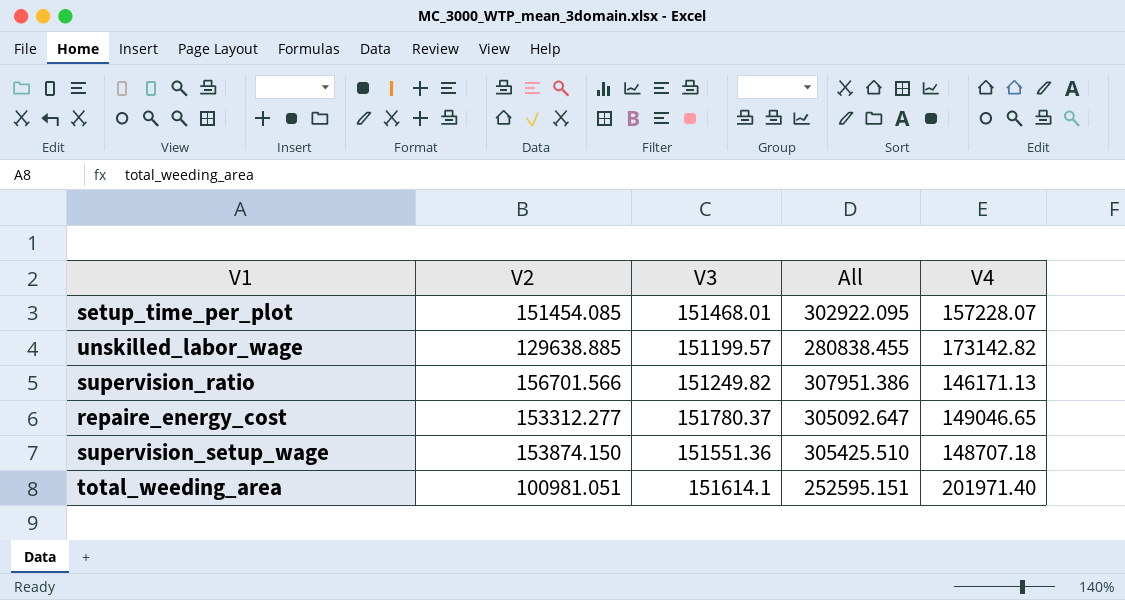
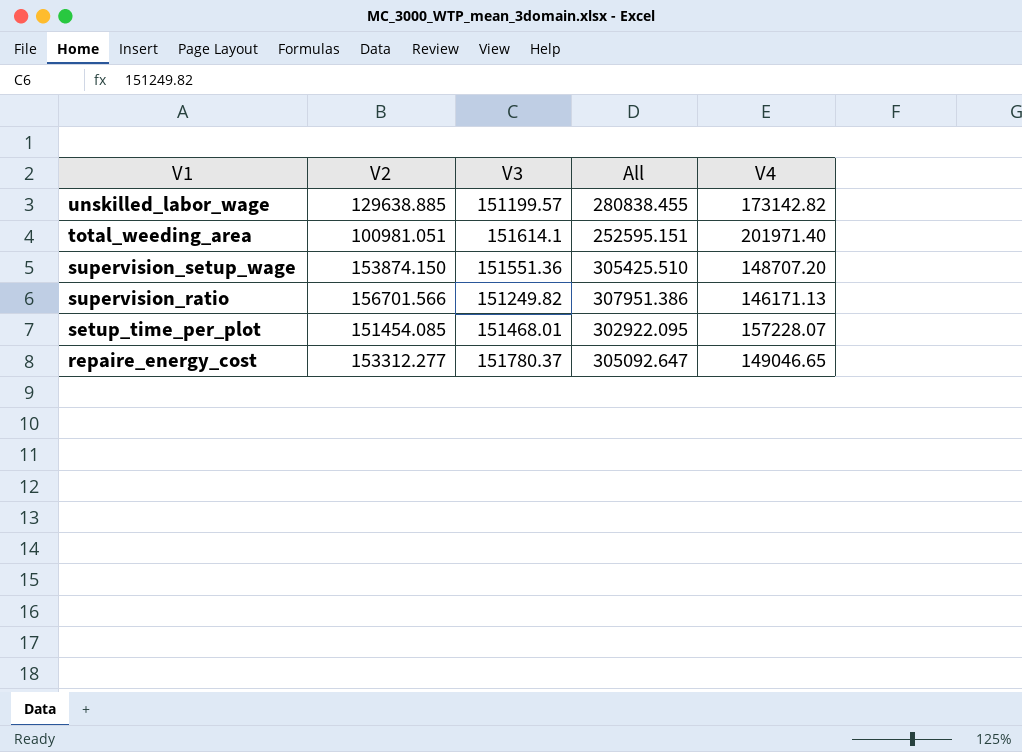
row order: none -> V1 descending
supervision_setup_wage | V4: 148707.18 -> 148707.20

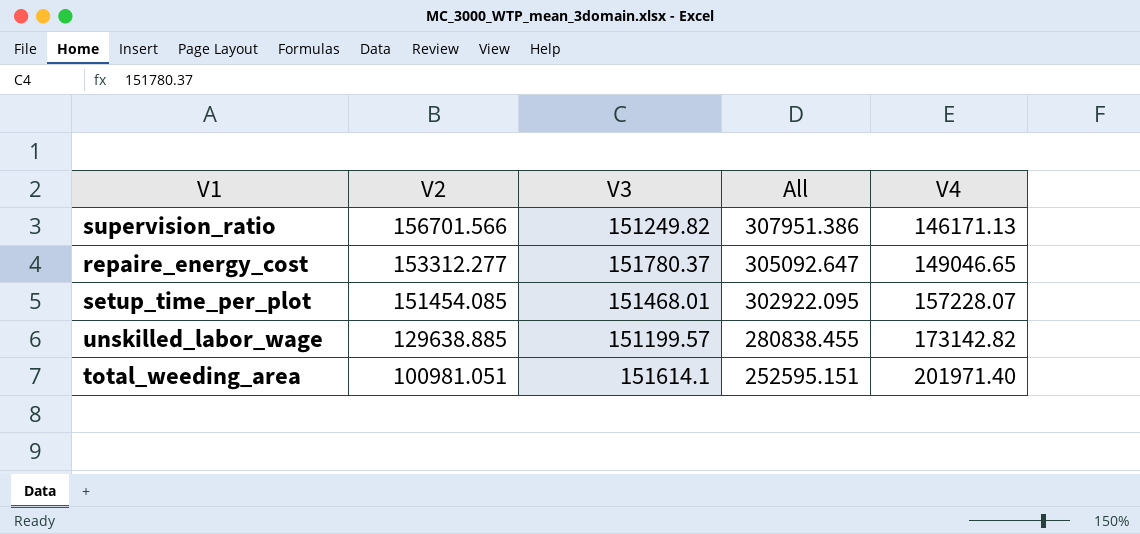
row order: V1 descending -> V2 descending
row supervision_setup_wage: 153874.150 | 151551.36 | 305425.510 | 148707.20 -> none

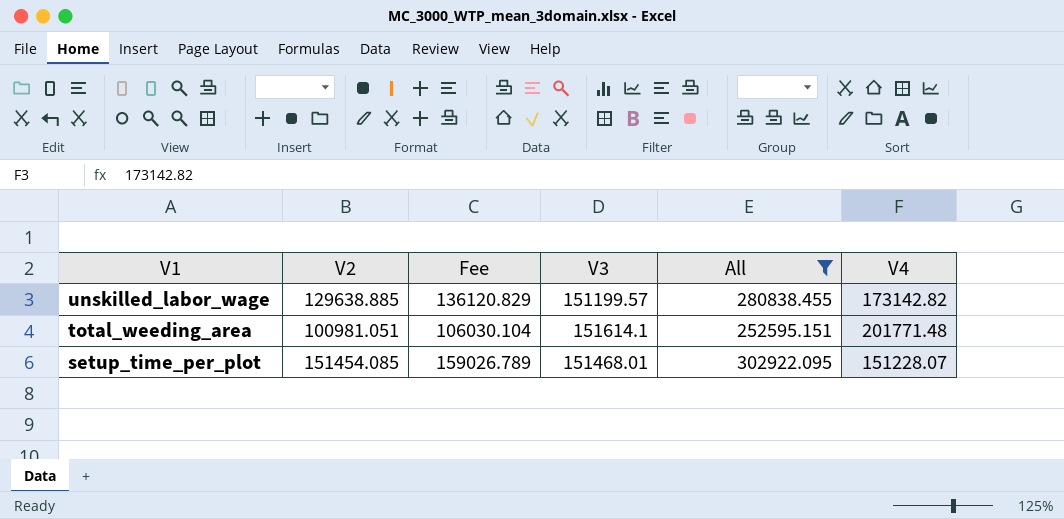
filter: none -> All <= 302922.095
row order: V2 descending -> V1 descending
column Fee | formula: none -> [V2] * 1.05
total_weeding_area | V4: 201971.40 -> 201771.48
setup_time_per_plot | V4: 157228.07 -> 151228.07

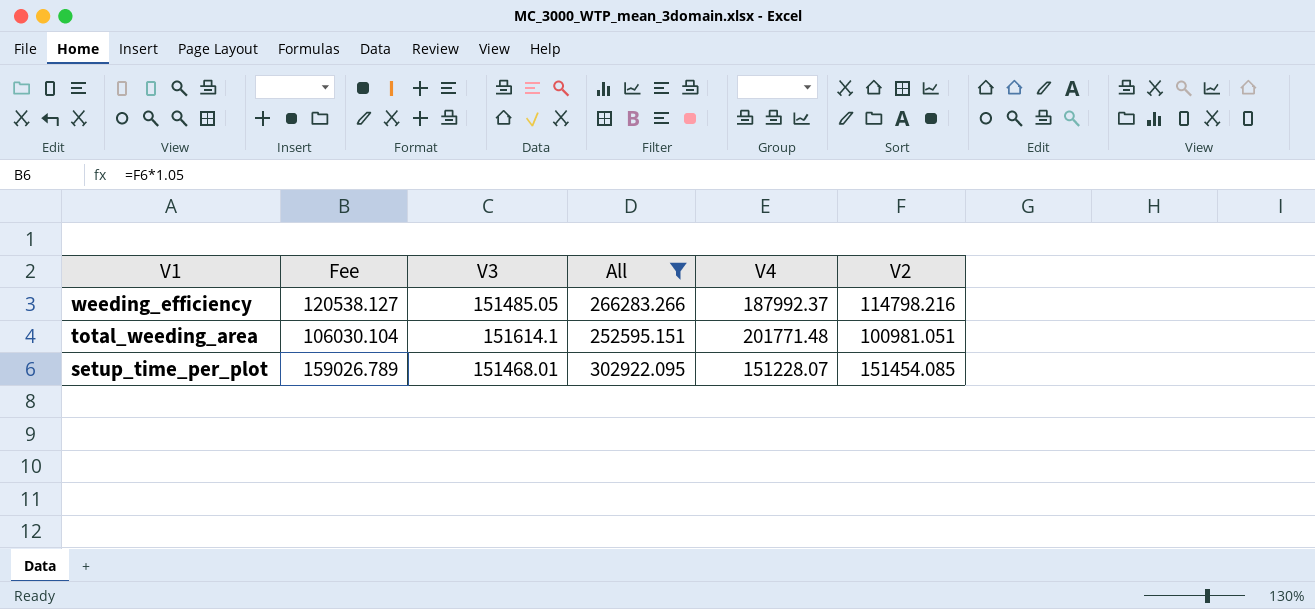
column V2 | position: 2 -> 6
row unskilled_labor_wage: 129638.885 | 136120.829 | 151199.57 | 280838.455 | 173142.82 -> none
row weeding_efficiency: none -> 120538.127 | 151485.05 | 266283.266 | 187992.37 | 114798.216

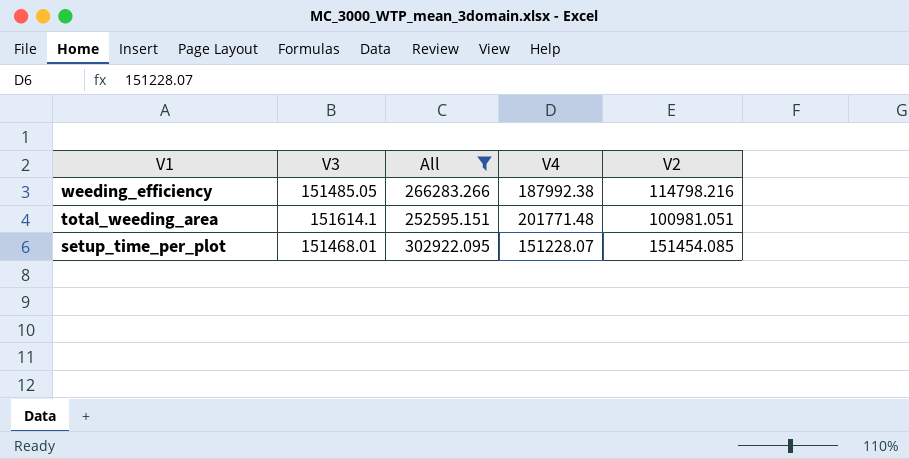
column Fee | formula: [V2] * 1.05 -> none
weeding_efficiency | V4: 187992.37 -> 187992.38

